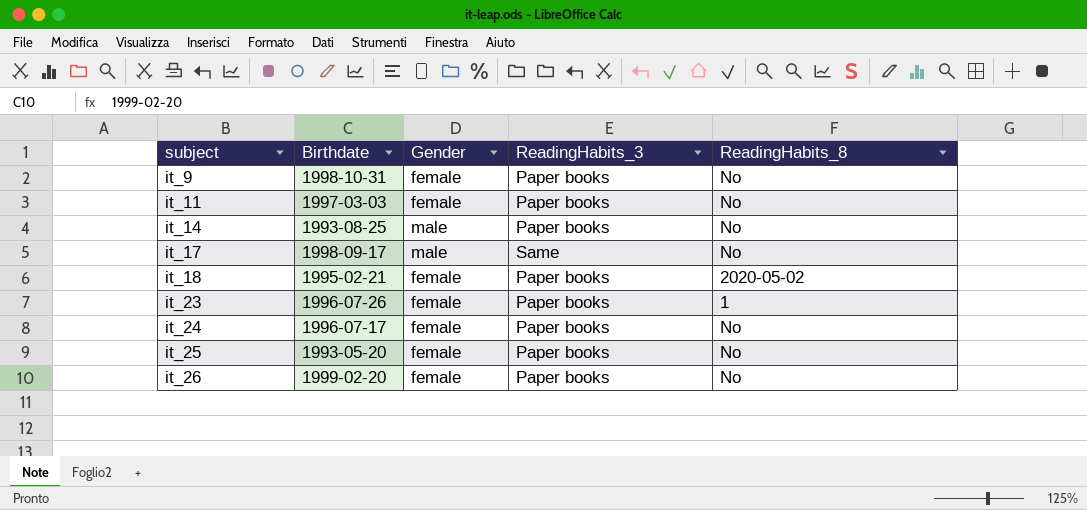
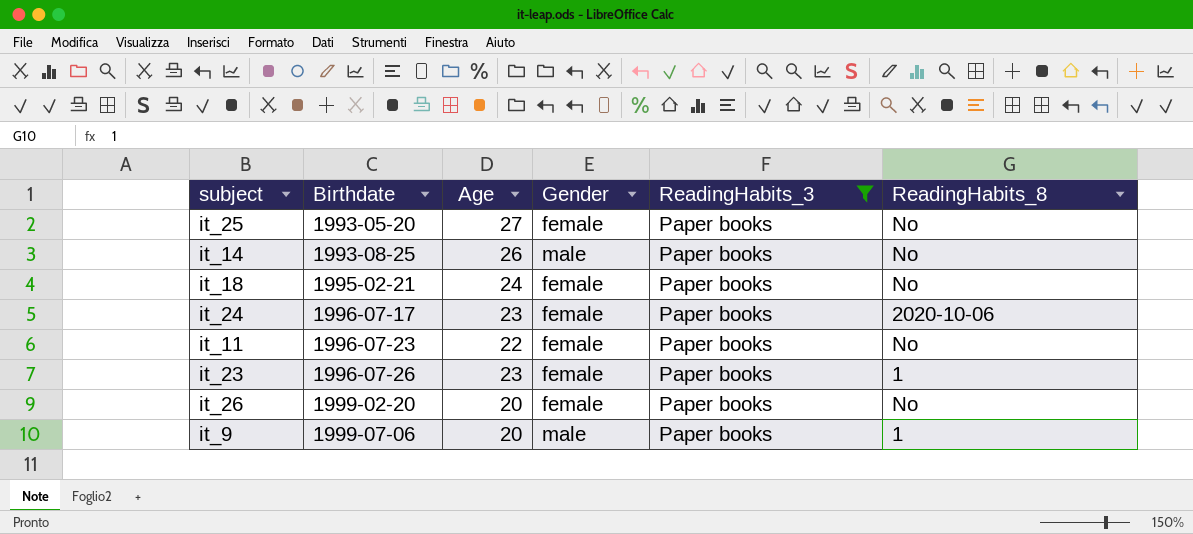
filter: none -> ReadingHabits_3 = Paper books
row order: subject ascending -> Birthdate ascending
column Age | position: none -> 3
it_18 | ReadingHabits_8: 2020-05-02 -> No
it_24 | ReadingHabits_8: No -> 2020-10-06
it_11 | Birthdate: 1997-03-03 -> 1996-07-23
it_9 | Birthdate: 1998-10-31 -> 1999-07-06
it_9 | Gender: female -> male
it_9 | ReadingHabits_8: No -> 1

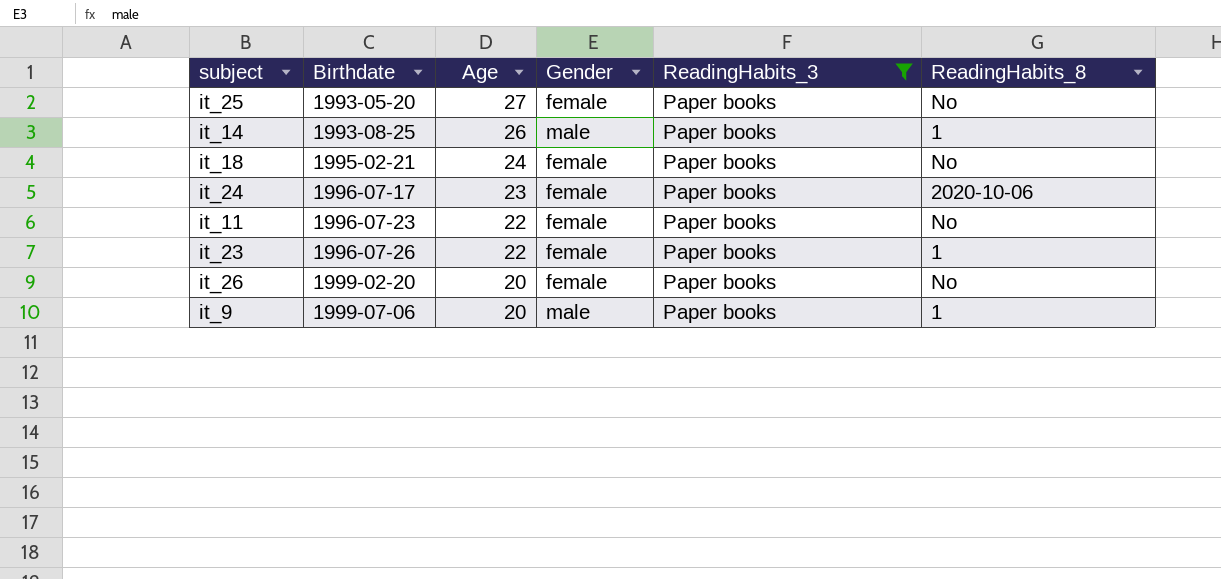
it_14 | ReadingHabits_8: No -> 1
it_23 | Age: 23 -> 22

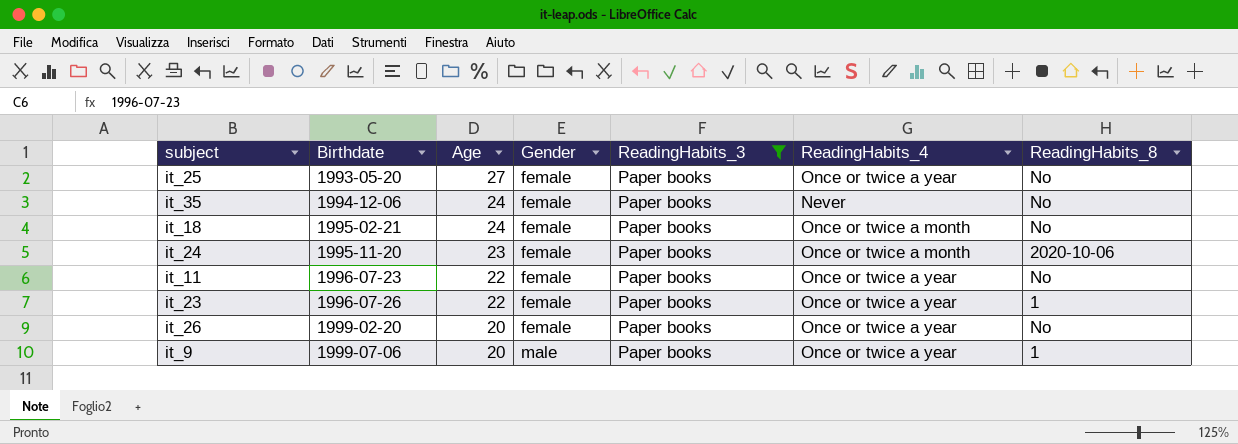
column ReadingHabits_4 | position: none -> 6
row it_14: 1993-08-25 | 26 | male | Paper books | 1 -> none
row it_35: none -> 1994-12-06 | 24 | female | Paper books | Never | No
it_24 | Birthdate: 1996-07-17 -> 1995-11-20

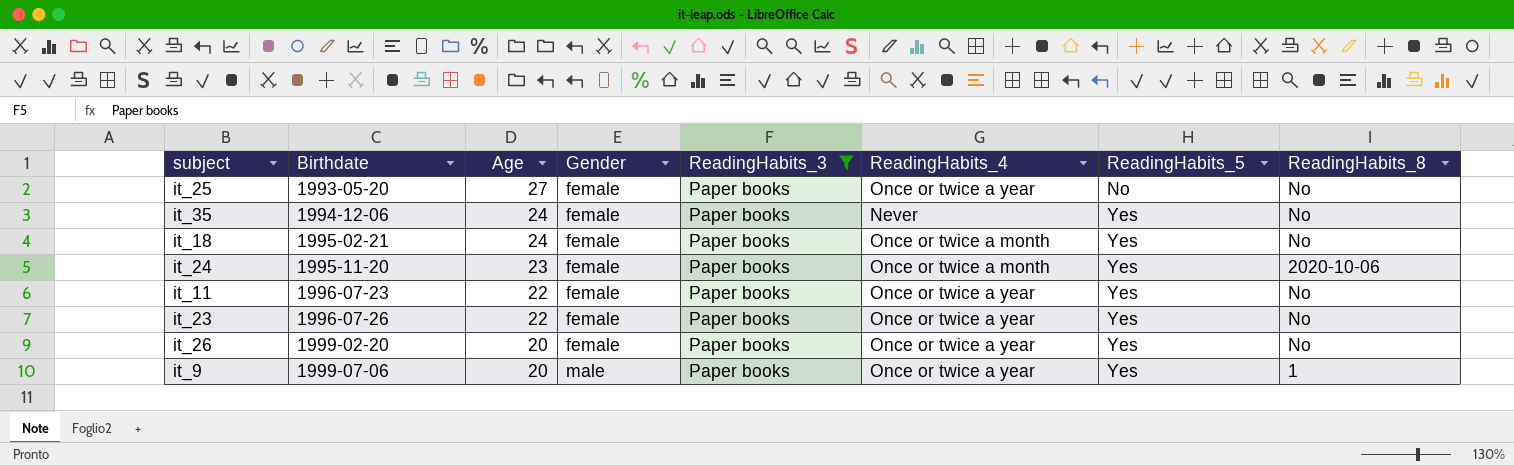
column ReadingHabits_5 | position: none -> 7
it_23 | ReadingHabits_8: 1 -> No

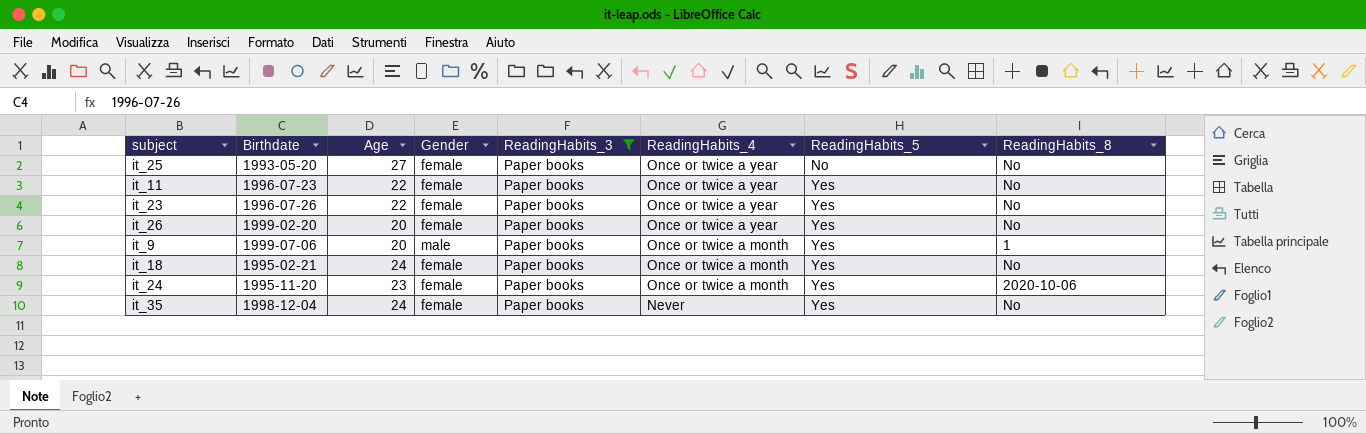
row order: Birthdate ascending -> ReadingHabits_4 descending
it_9 | ReadingHabits_4: Once or twice a year -> Once or twice a month
it_35 | Birthdate: 1994-12-06 -> 1998-12-04

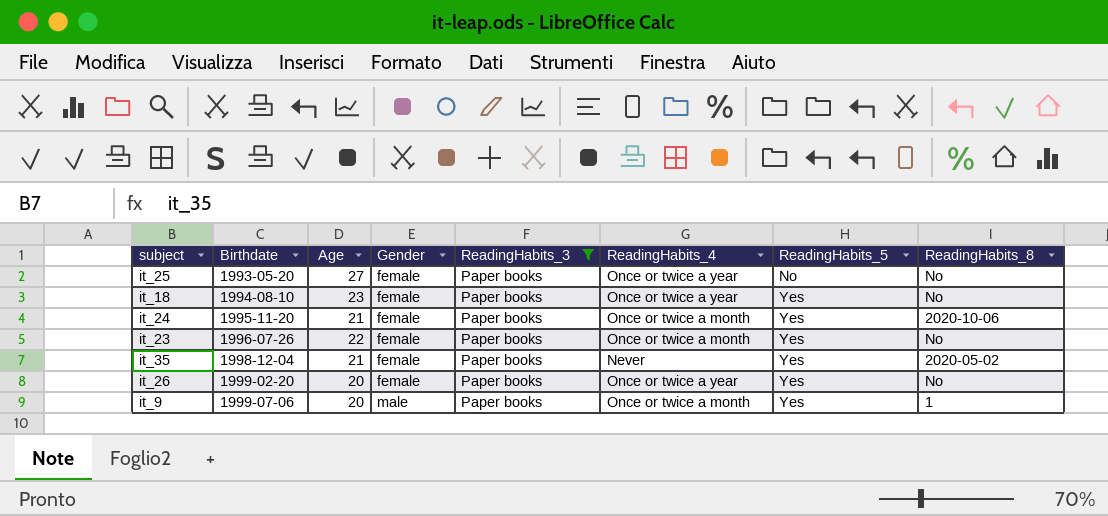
row order: ReadingHabits_4 descending -> Birthdate ascending
row it_11: 1996-07-23 | 22 | female | Paper books | Once or twice a year | Yes | No -> none
it_18 | Birthdate: 1995-02-21 -> 1994-08-10
it_18 | Age: 24 -> 23
it_18 | ReadingHabits_4: Once or twice a month -> Once or twice a year
it_24 | Age: 23 -> 21
it_23 | ReadingHabits_4: Once or twice a year -> Once or twice a month
it_35 | Age: 24 -> 21
it_35 | ReadingHabits_8: No -> 2020-05-02

